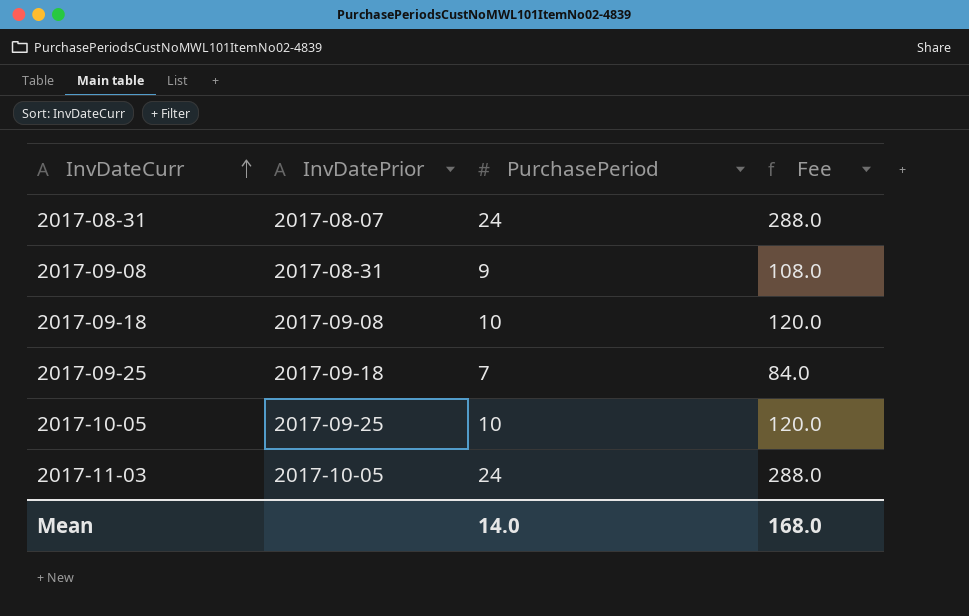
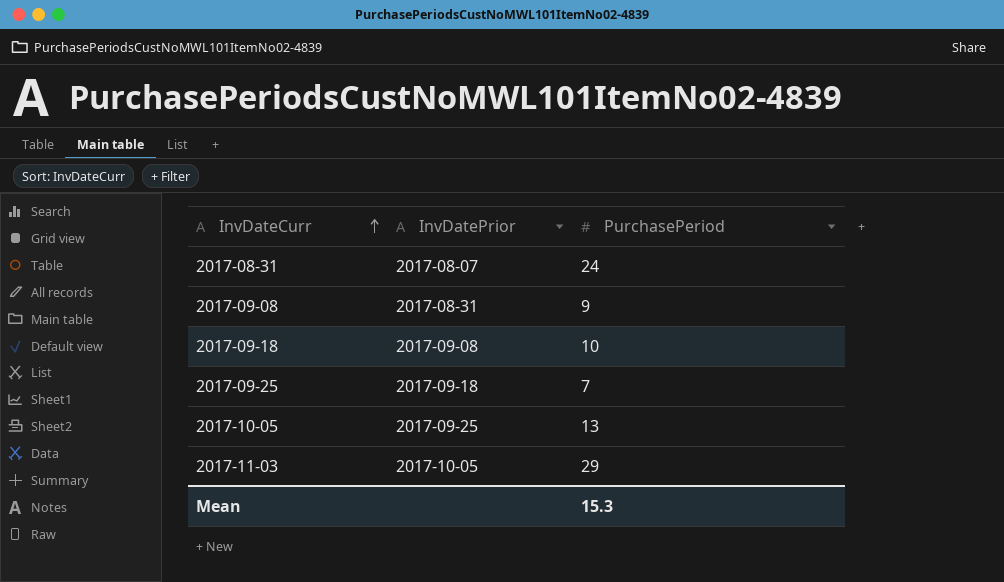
column Fee | formula: [PurchasePeriod] * 12 -> none
2017-10-05 | PurchasePeriod: 10 -> 13
2017-11-03 | PurchasePeriod: 24 -> 29
Mean | PurchasePeriod: 14.0 -> 15.3

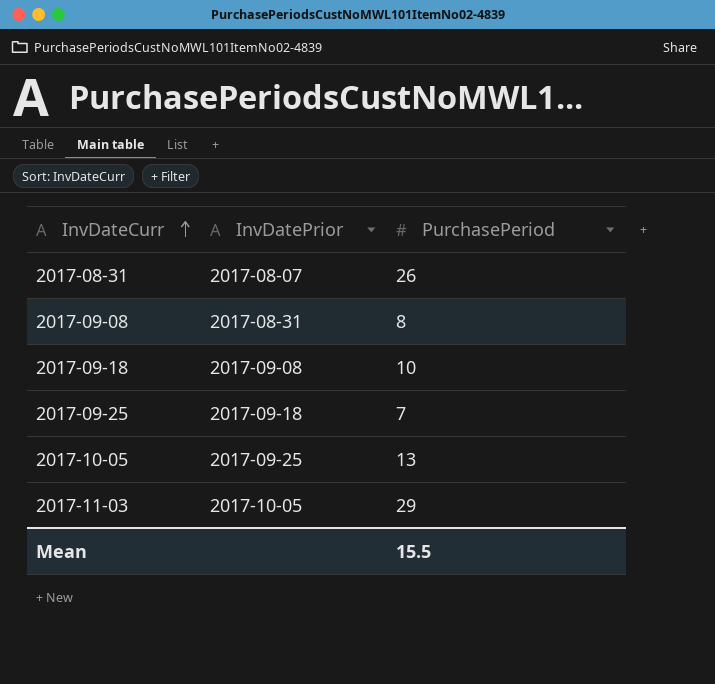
2017-08-31 | PurchasePeriod: 24 -> 26
2017-09-08 | PurchasePeriod: 9 -> 8
Mean | PurchasePeriod: 15.3 -> 15.5

